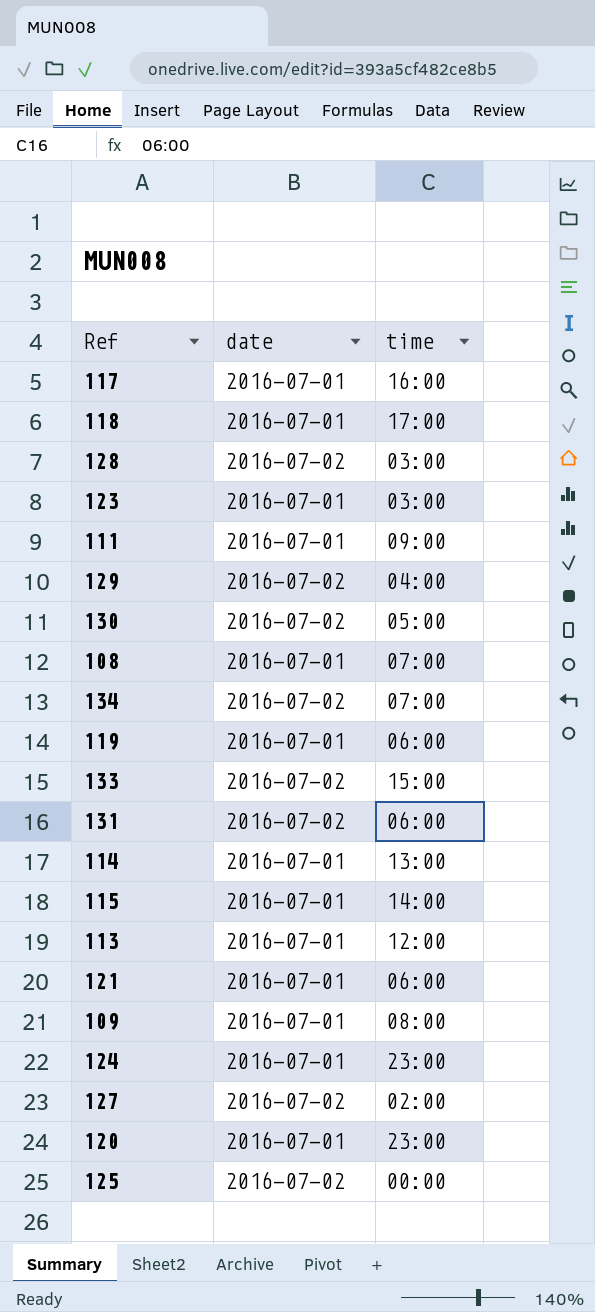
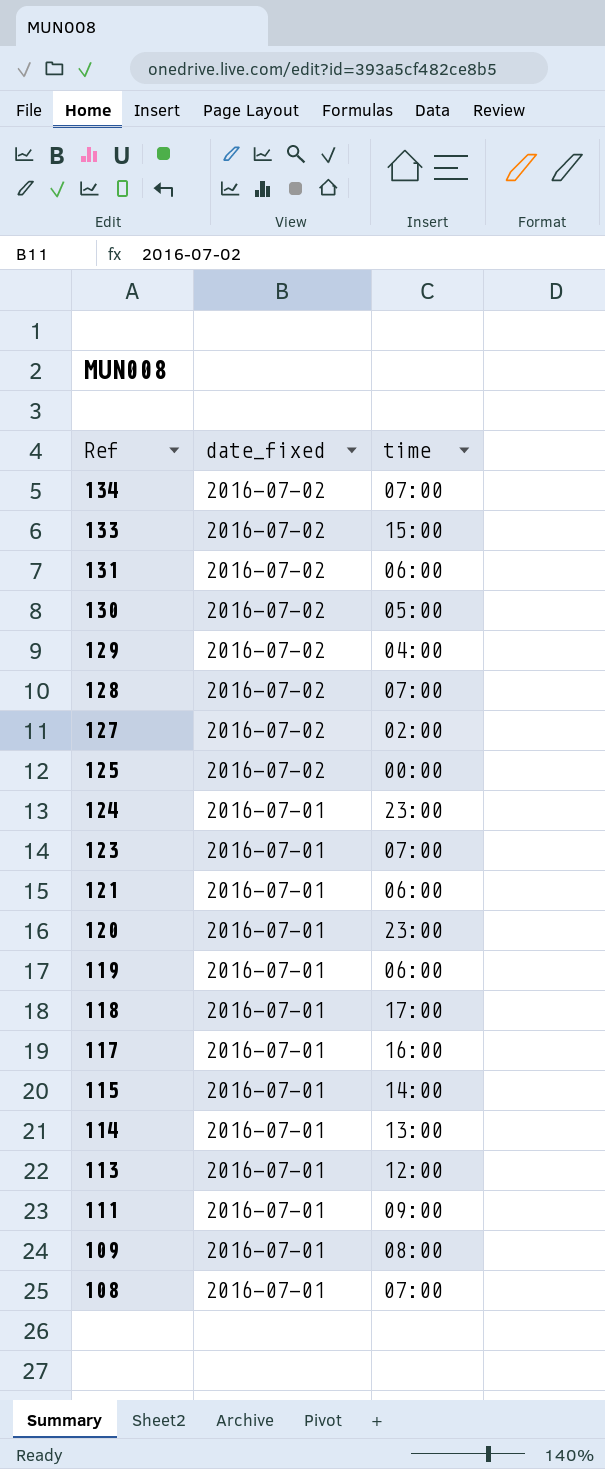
row order: none -> Ref descending
column name: date -> date_fixed
128 | time: 03:00 -> 07:00
123 | time: 03:00 -> 07:00

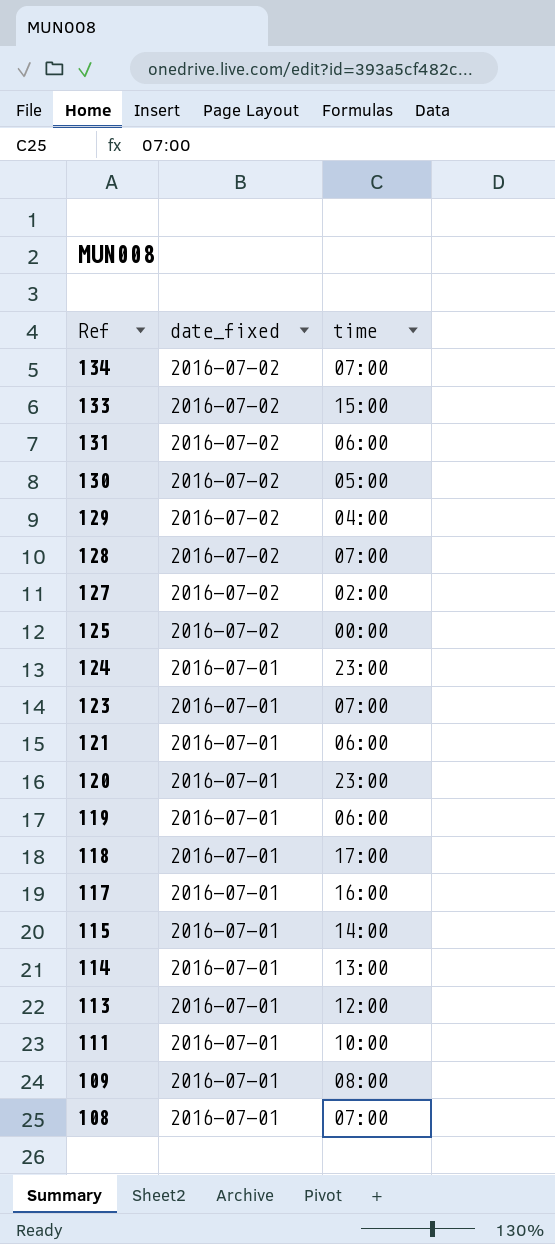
111 | time: 09:00 -> 10:00

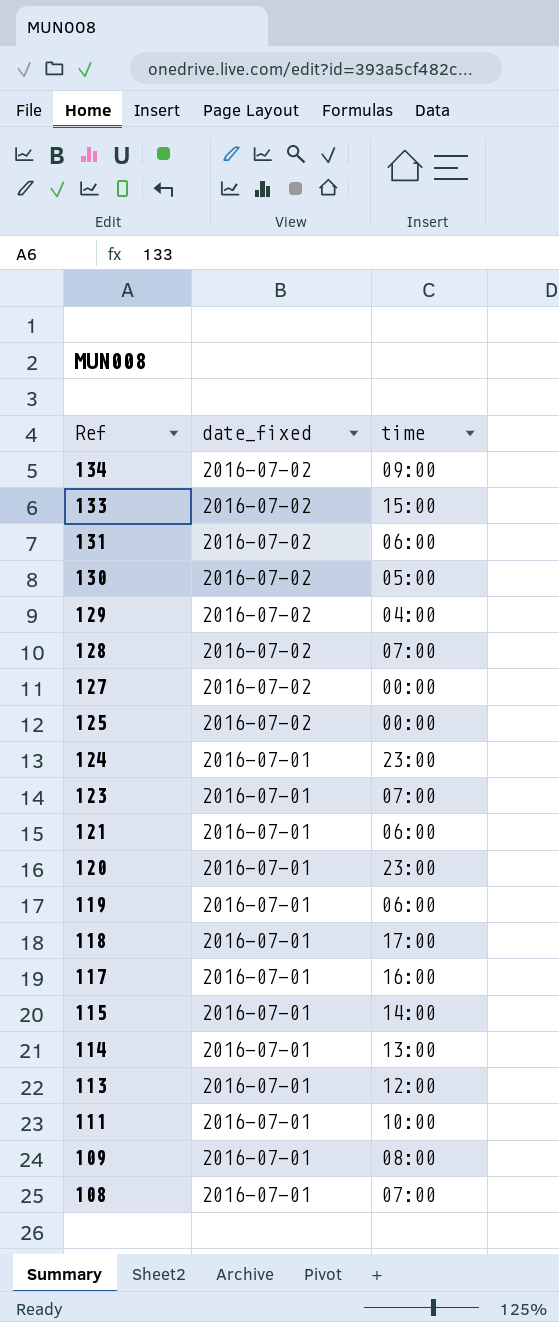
134 | time: 07:00 -> 09:00
127 | time: 02:00 -> 00:00

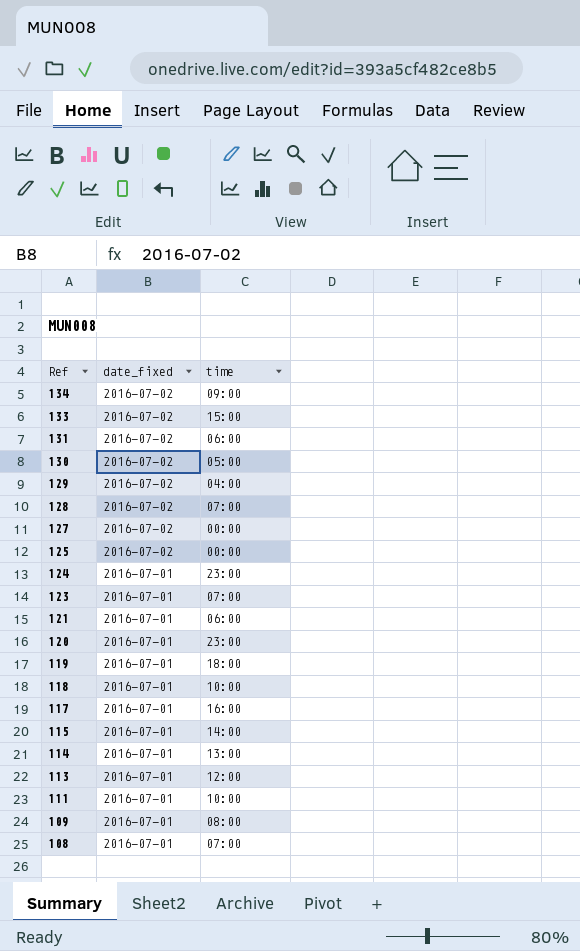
119 | time: 06:00 -> 18:00
118 | time: 17:00 -> 10:00

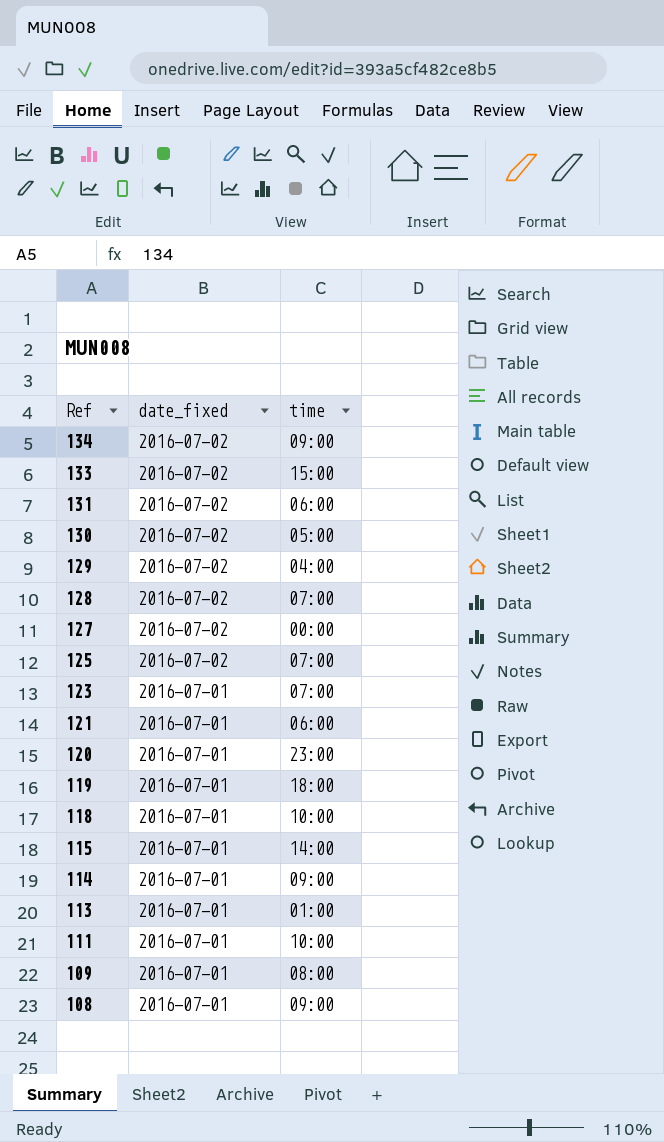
row 124: 2016-07-01 | 23:00 -> none
row 117: 2016-07-01 | 16:00 -> none
125 | time: 00:00 -> 07:00
114 | time: 13:00 -> 09:00
113 | time: 12:00 -> 01:00
108 | time: 07:00 -> 09:00

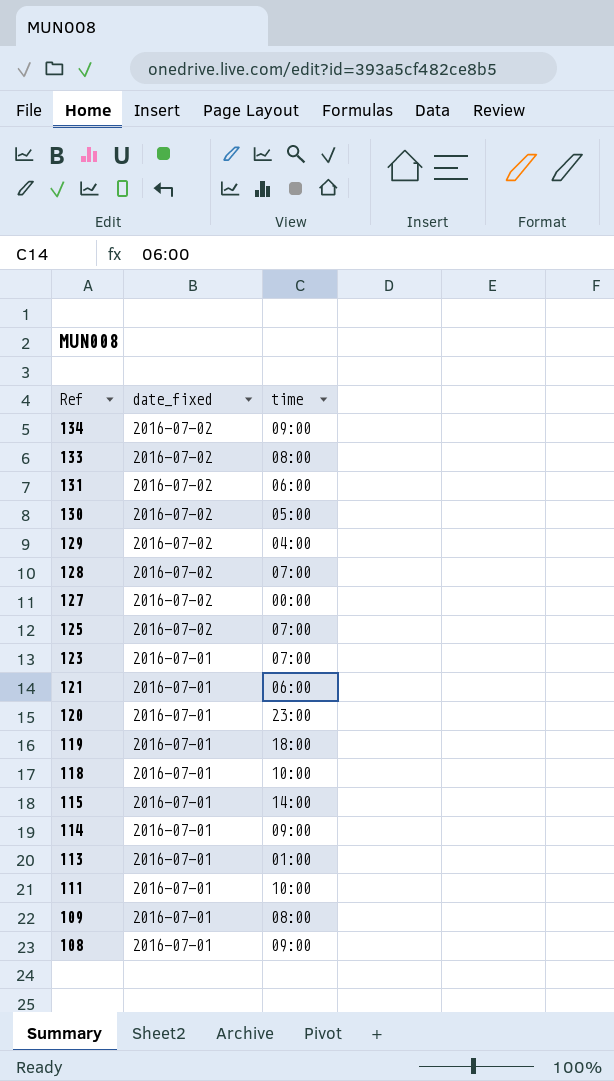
133 | time: 15:00 -> 08:00

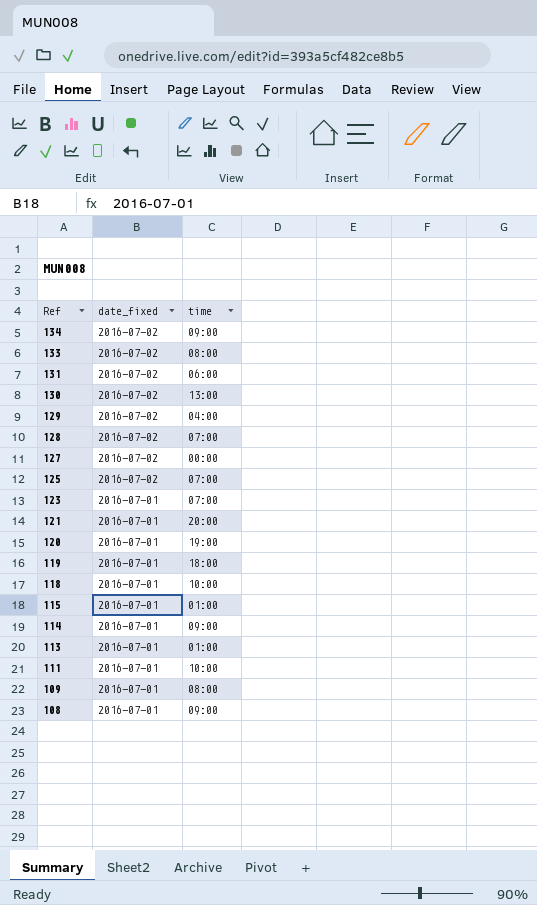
130 | time: 05:00 -> 13:00
121 | time: 06:00 -> 20:00
120 | time: 23:00 -> 19:00
115 | time: 14:00 -> 01:00

